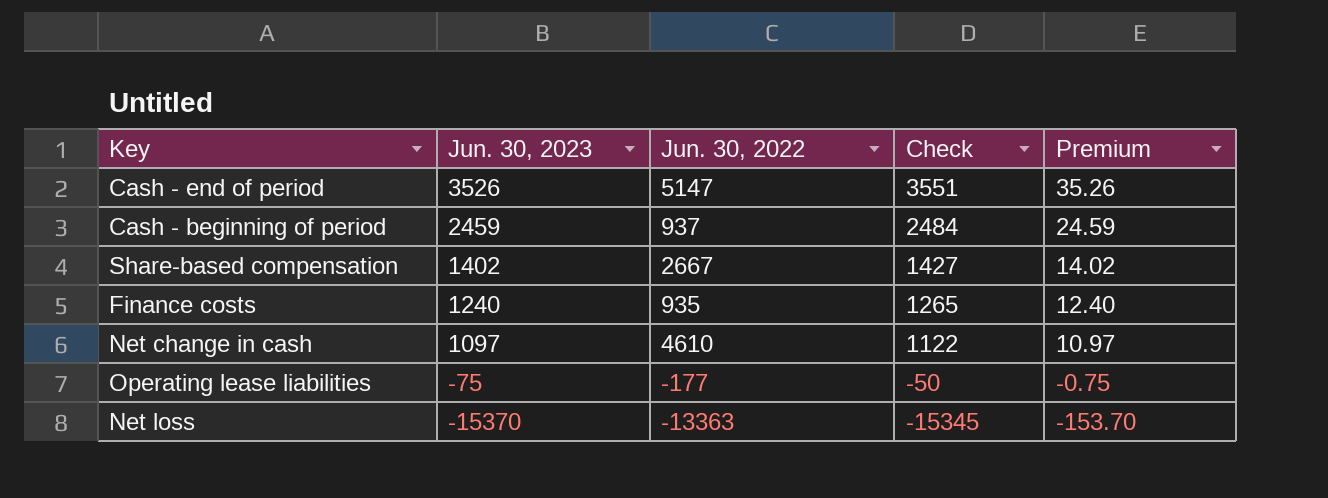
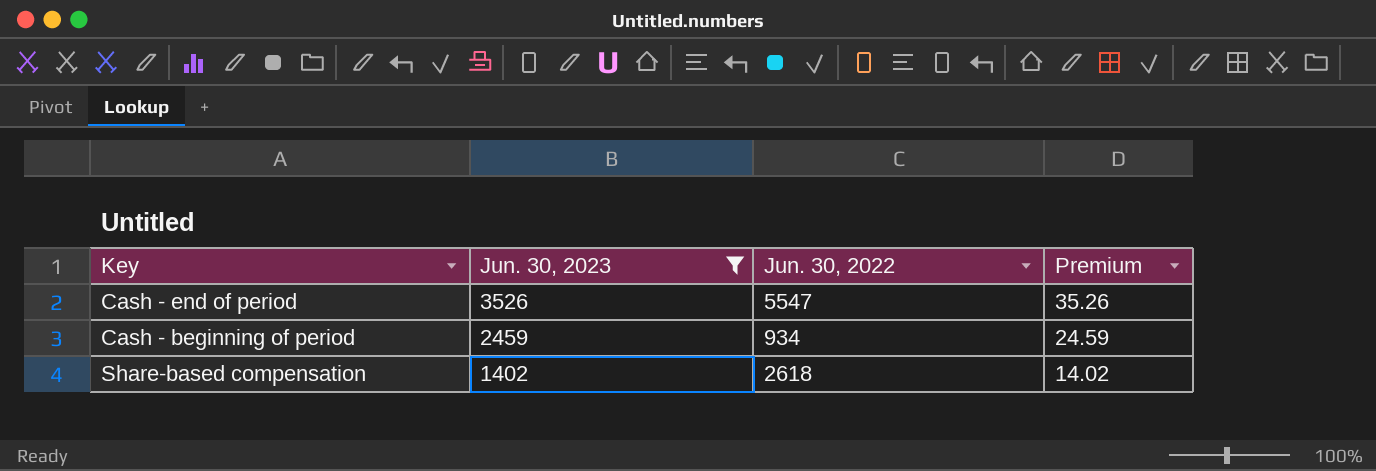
filter: none -> Jun. 30, 2023 >= 1402
column Check | formula: [Jun. 30, 2023] + 25 -> none
Cash - end of period | Jun. 30, 2022: 5147 -> 5547
Cash - beginning of period | Jun. 30, 2022: 937 -> 934
Share-based compensation | Jun. 30, 2022: 2667 -> 2618

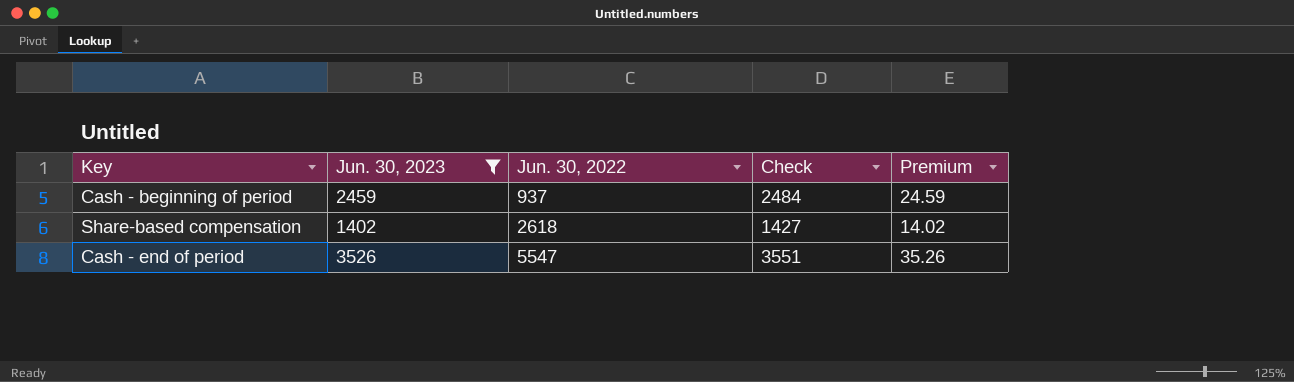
row order: Jun. 30, 2023 descending -> Jun. 30, 2022 ascending
column Check | formula: none -> [Jun. 30, 2023] + 25
Cash - beginning of period | Jun. 30, 2022: 934 -> 937

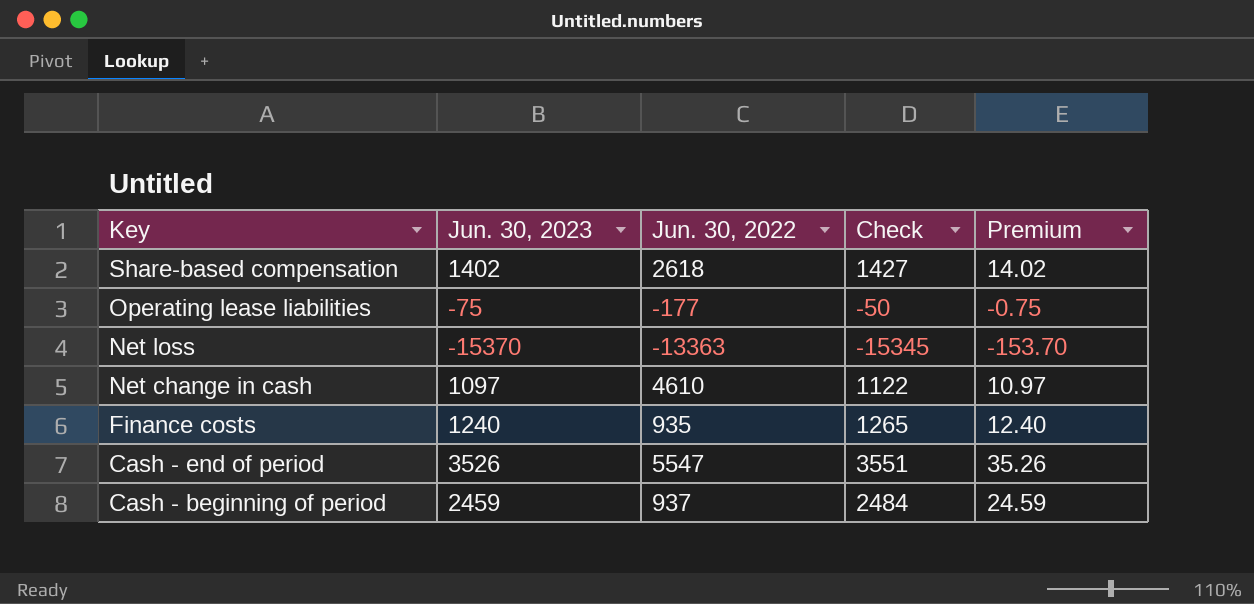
filter: Jun. 30, 2023 >= 1402 -> none
row order: Jun. 30, 2022 ascending -> Key descending

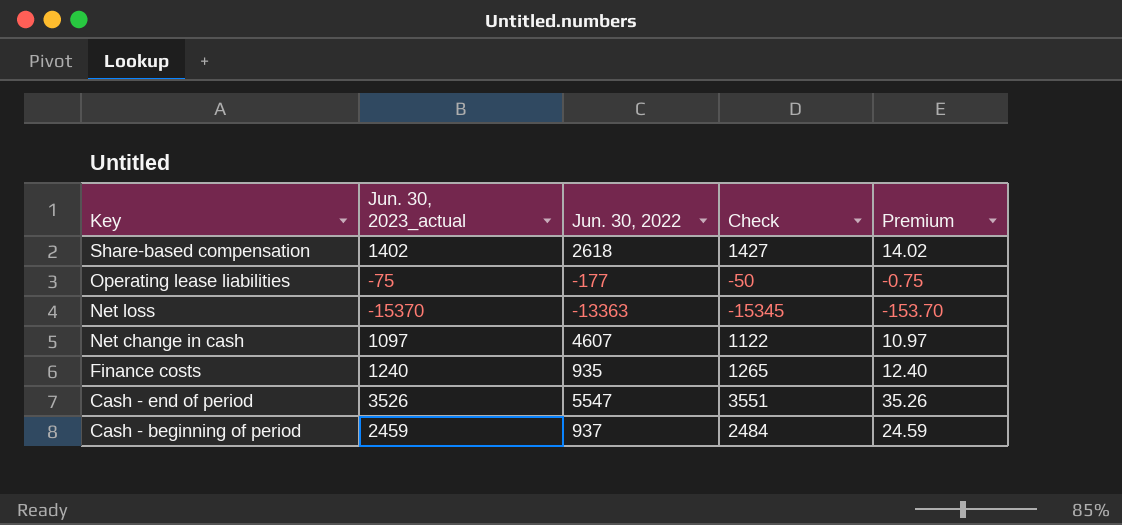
column name: Jun. 30, 2023 -> Jun. 30, 2023_actual
Net change in cash | Jun. 30, 2022: 4610 -> 4607

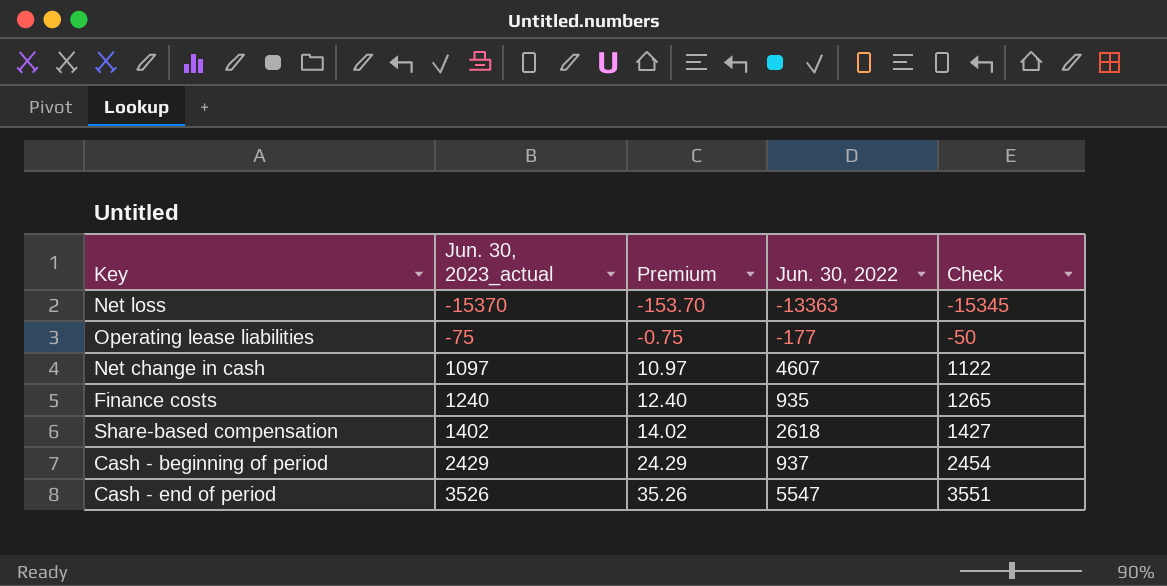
row order: Key descending -> Jun. 30, 2023_actual ascending
column Premium | position: 5 -> 3
Cash - beginning of period | Jun. 30, 2023_actual: 2459 -> 2429
Cash - beginning of period | Premium: 24.59 -> 24.29
Cash - beginning of period | Check: 2484 -> 2454

